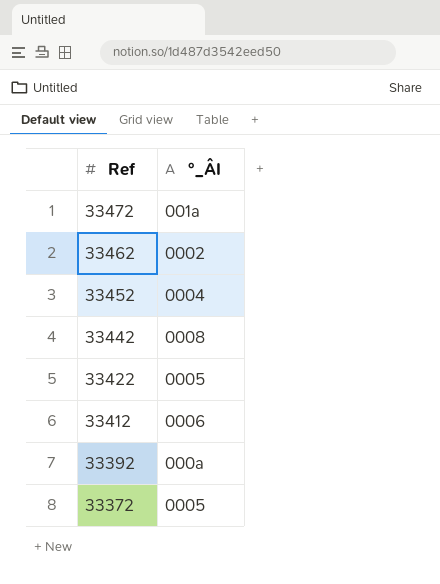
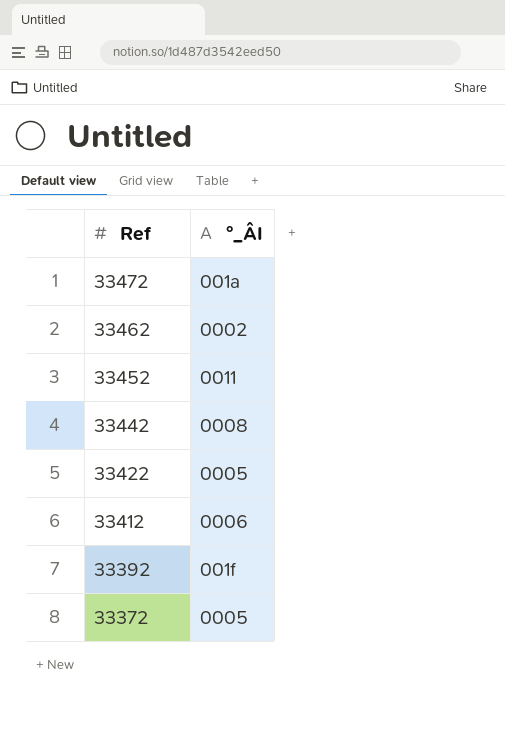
33452 | °_ÂI: 0004 -> 0011
33392 | °_ÂI: 000a -> 001f

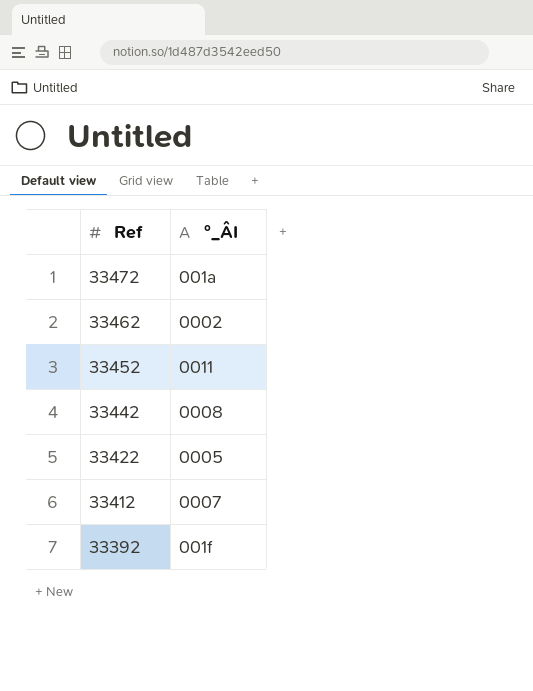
row 33372: 0005 -> none
33412 | °_ÂI: 0006 -> 0007

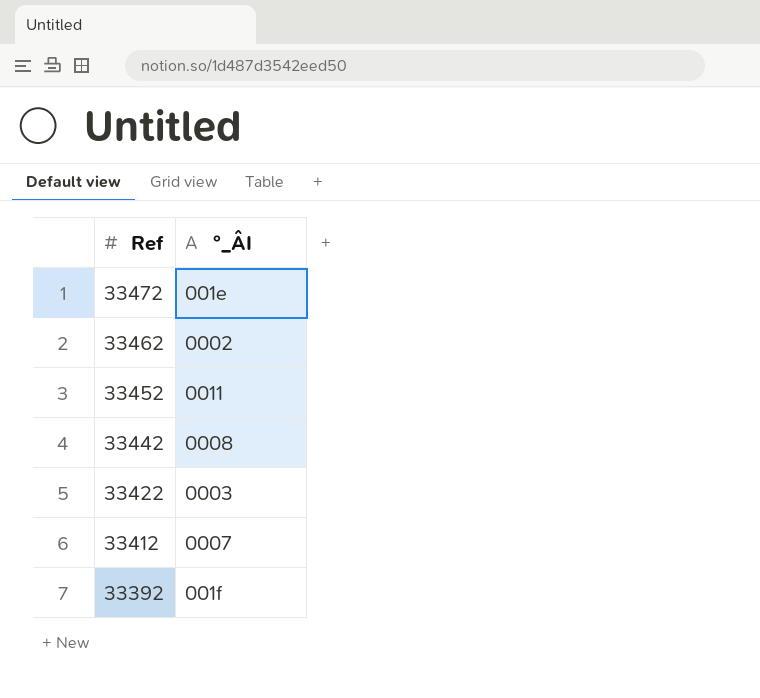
33472 | °_ÂI: 001a -> 001e
33422 | °_ÂI: 0005 -> 0003

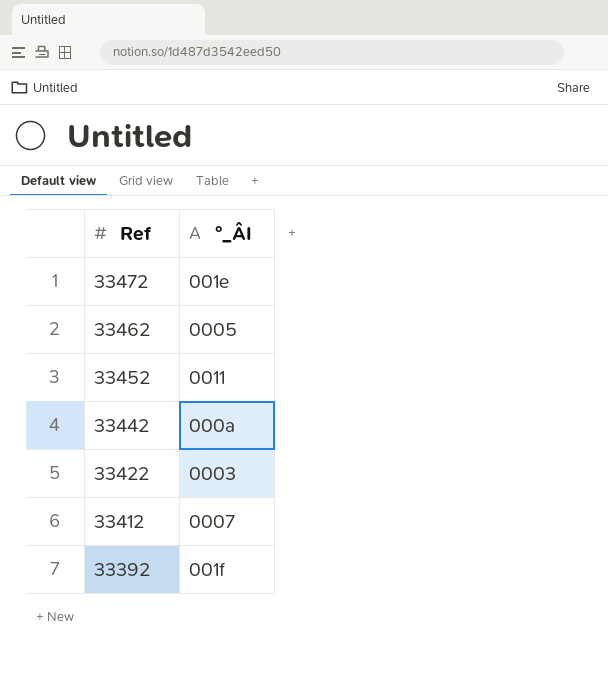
33462 | °_ÂI: 0002 -> 0005
33442 | °_ÂI: 0008 -> 000a

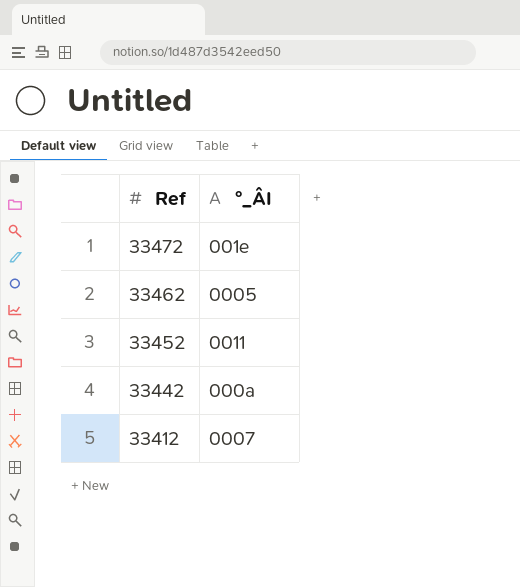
row 33422: 0003 -> none
row 33392: 001f -> none

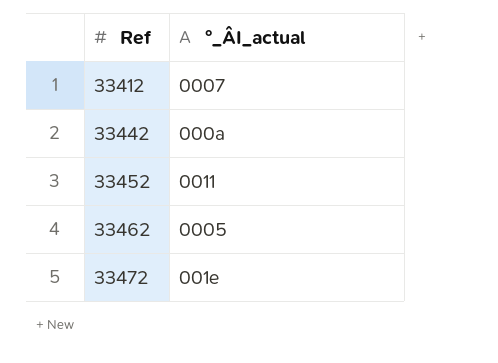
row order: Ref descending -> Ref ascending
column name: °_ÂI -> °_ÂI_actual

